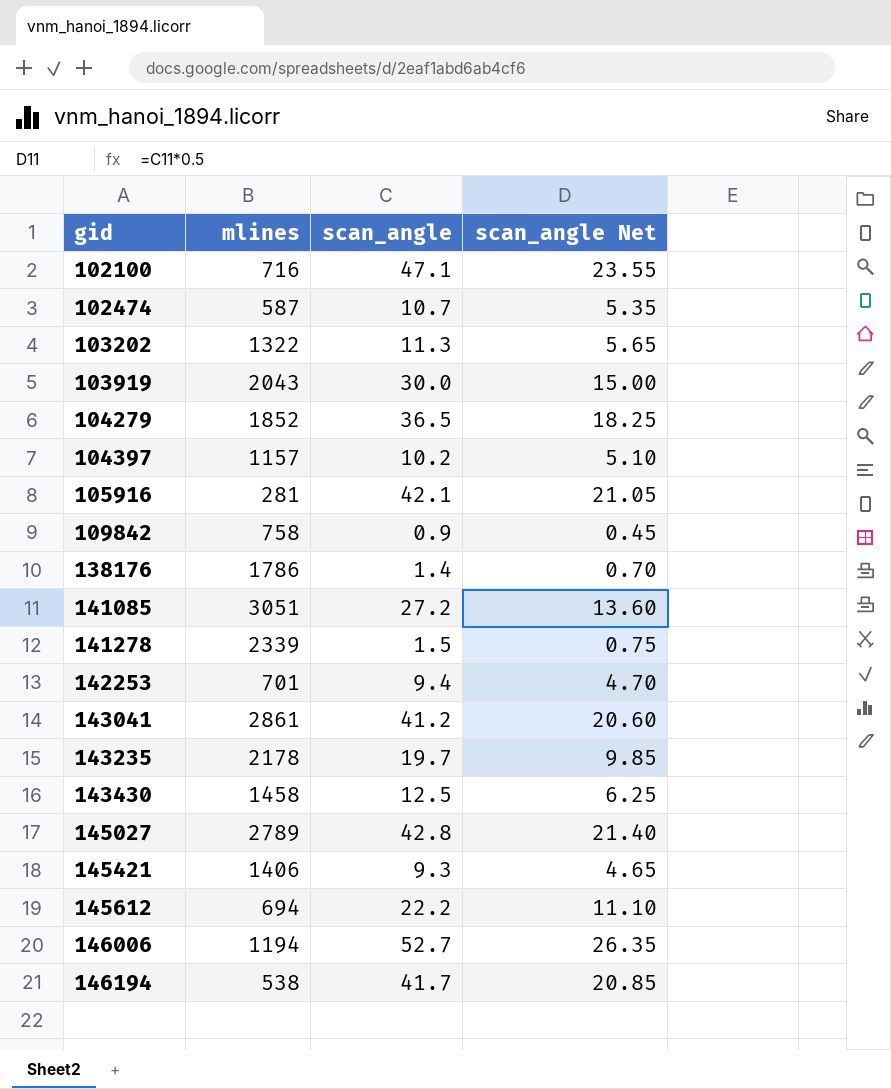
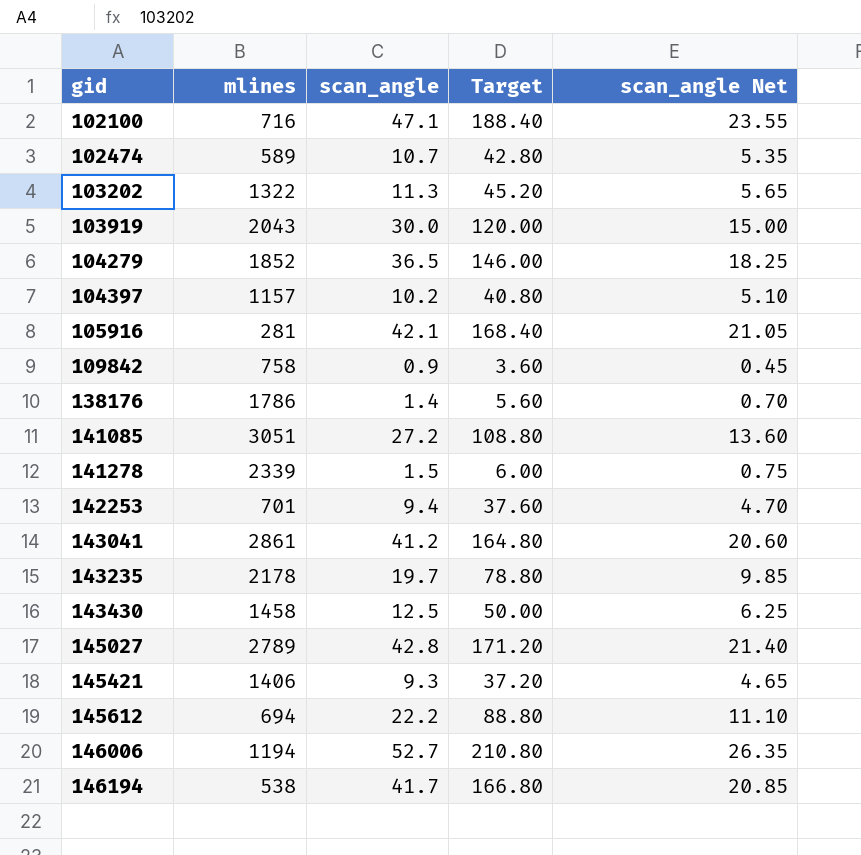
column Target | formula: none -> [scan_angle] * 4
102474 | mlines: 587 -> 589

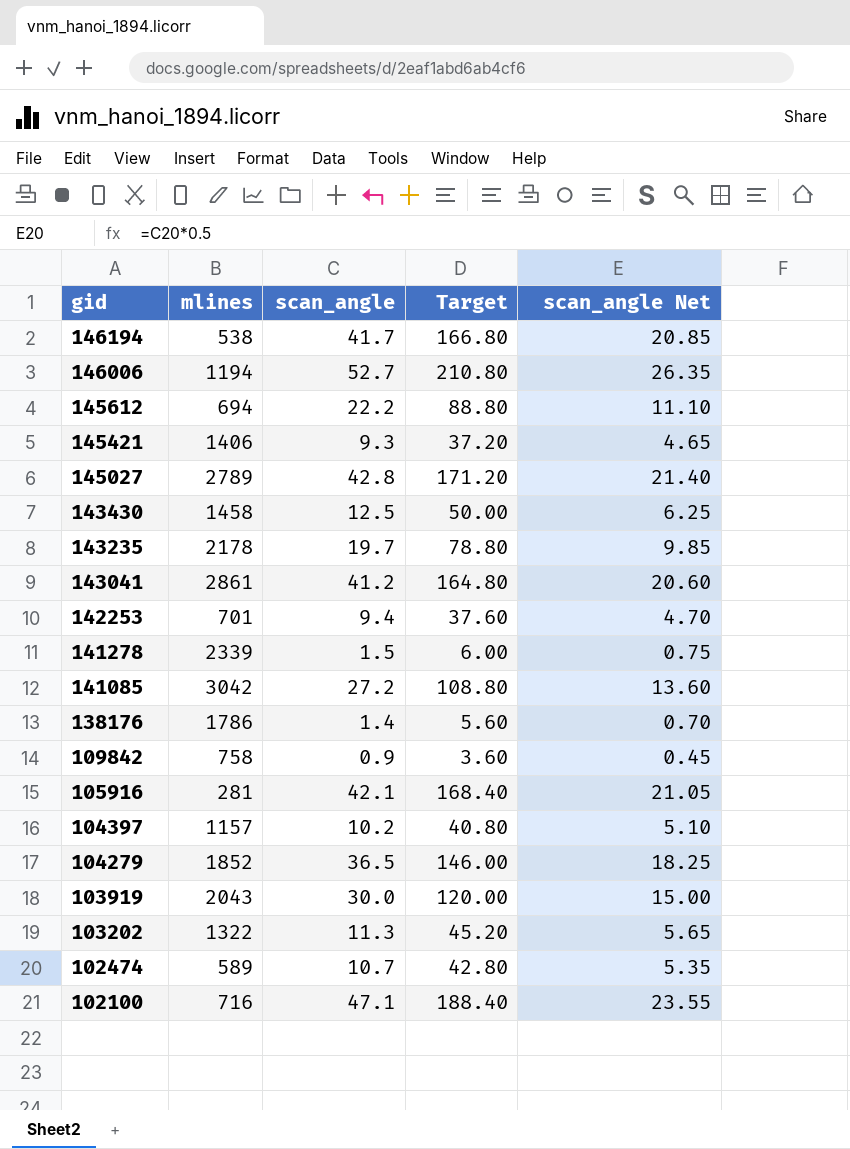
row order: gid ascending -> gid descending
141085 | mlines: 3051 -> 3042

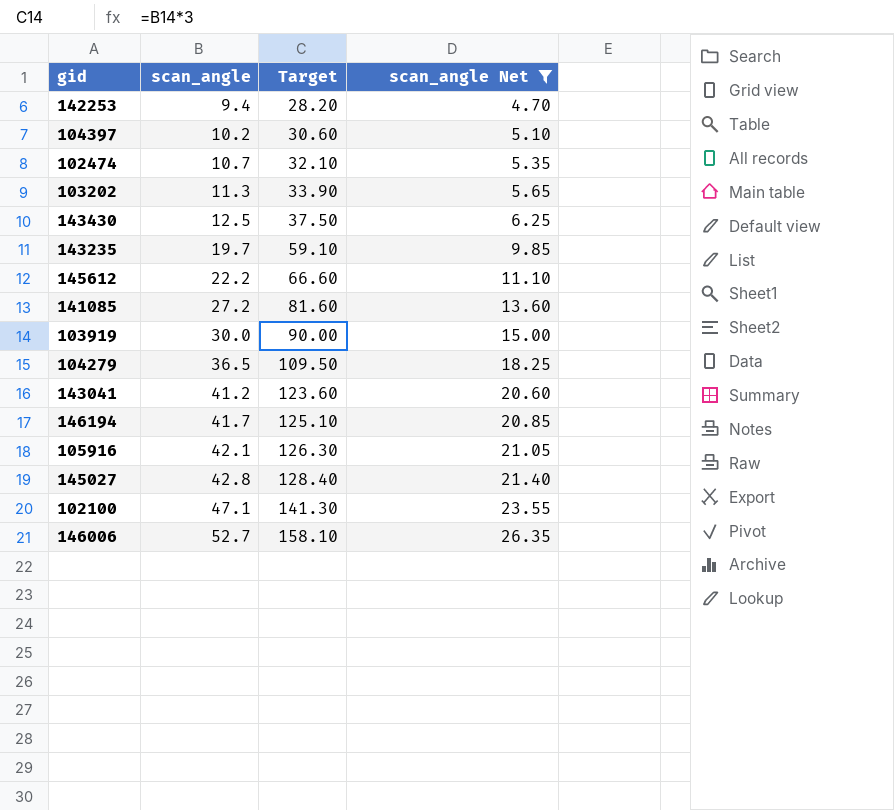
filter: none -> scan_angle Net >= 4.70
row order: gid descending -> scan_angle ascending
column mlines | position: 2 -> none
column Target | formula: [scan_angle] * 4 -> [scan_angle] * 3

